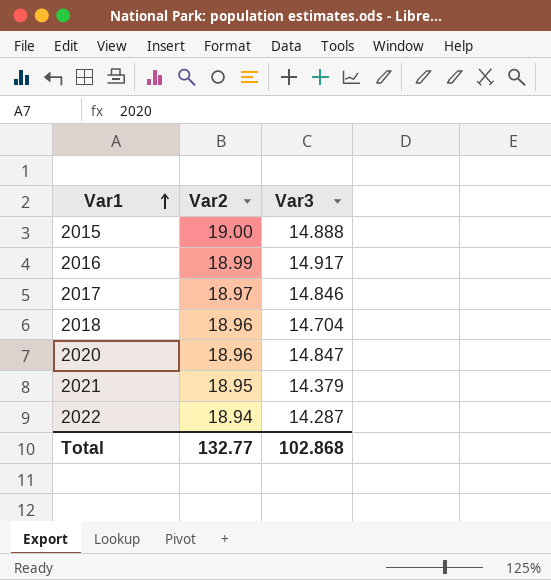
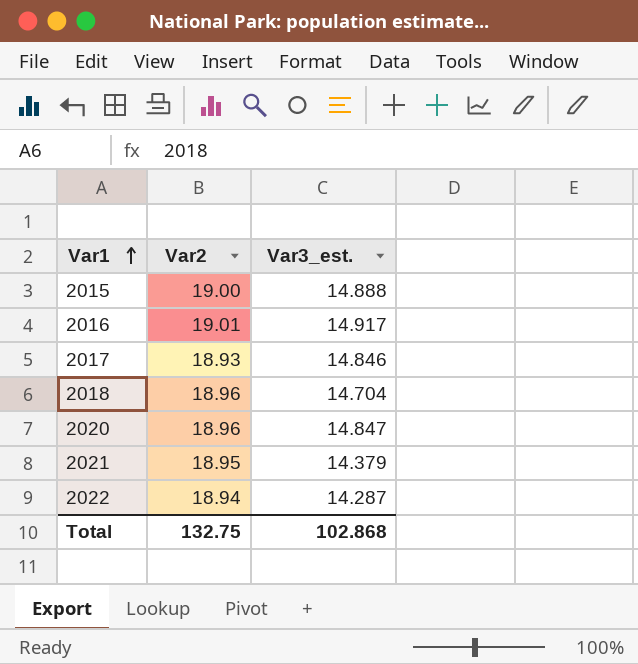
column name: Var3 -> Var3_est.
2016 | Var2: 18.99 -> 19.01
2017 | Var2: 18.97 -> 18.93
Total | Var2: 132.77 -> 132.75

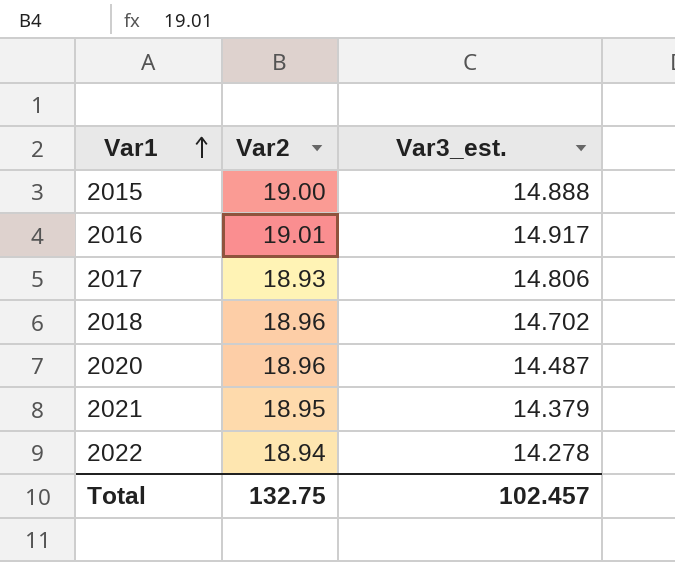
2017 | Var3_est.: 14.846 -> 14.806
2018 | Var3_est.: 14.704 -> 14.702
2020 | Var3_est.: 14.847 -> 14.487
2022 | Var3_est.: 14.287 -> 14.278
Total | Var3_est.: 102.868 -> 102.457

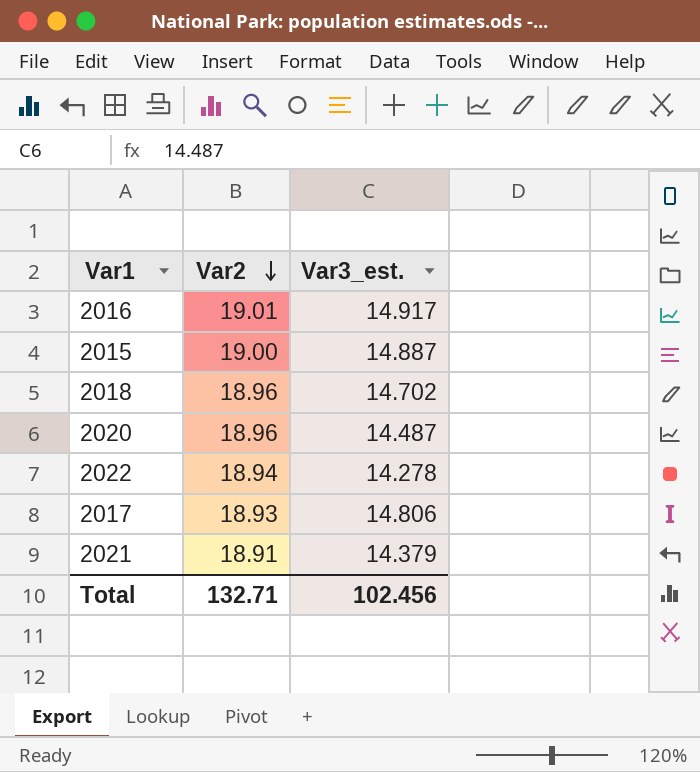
row order: Var1 ascending -> Var2 descending
2015 | Var3_est.: 14.888 -> 14.887
2021 | Var2: 18.95 -> 18.91
Total | Var2: 132.75 -> 132.71
Total | Var3_est.: 102.457 -> 102.456

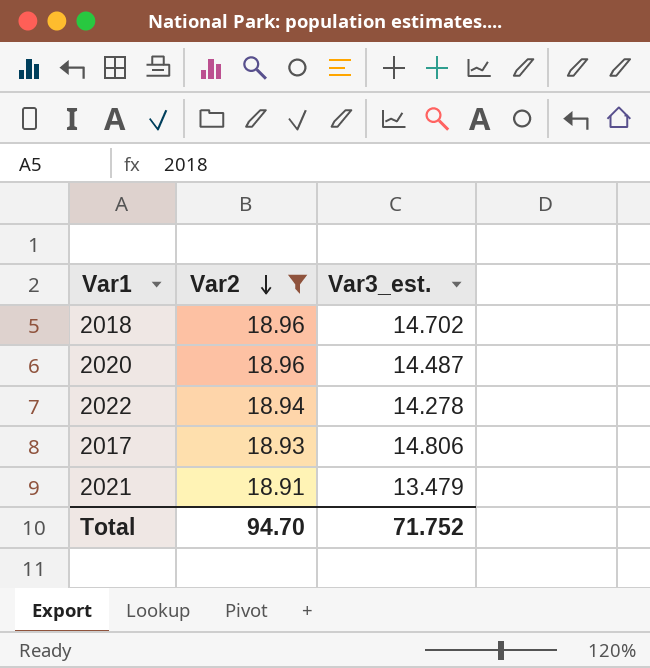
filter: none -> Var2 <= 18.96
2021 | Var3_est.: 14.379 -> 13.479
Total | Var2: 132.71 -> 94.70
Total | Var3_est.: 102.456 -> 71.752

